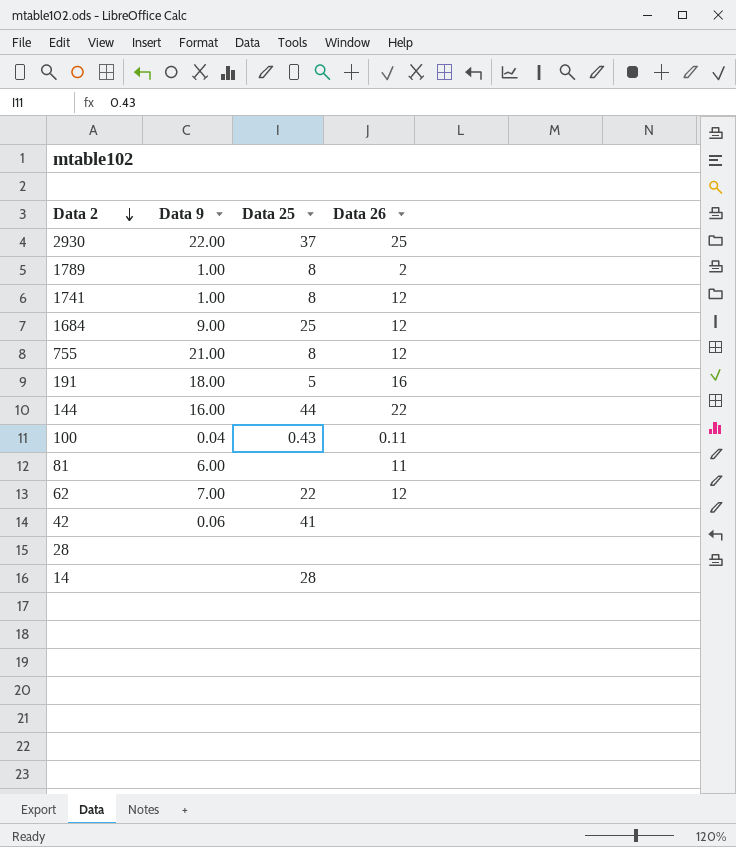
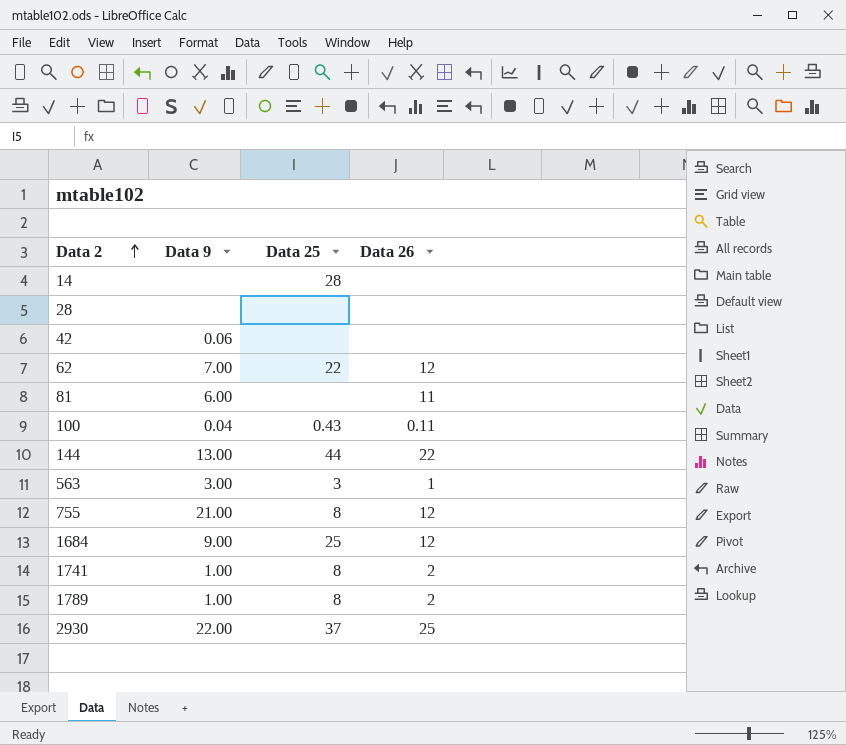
row order: Data 2 descending -> Data 2 ascending
row 191: 18.00 | 5 | 16 -> none
42 | Data 25: 41 -> none
144 | Data 9: 16.00 -> 13.00
row 563: none -> 3.00 | 3 | 1
1741 | Data 26: 12 -> 2

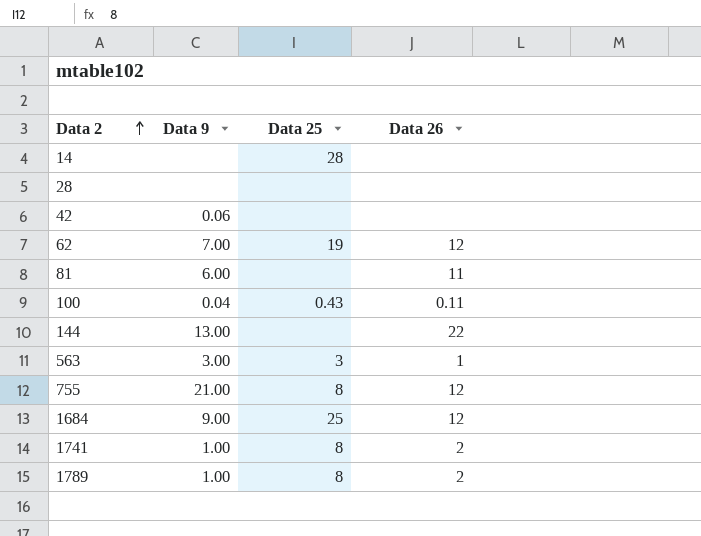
row 2930: 22.00 | 37 | 25 -> none
62 | Data 25: 22 -> 19
144 | Data 25: 44 -> none

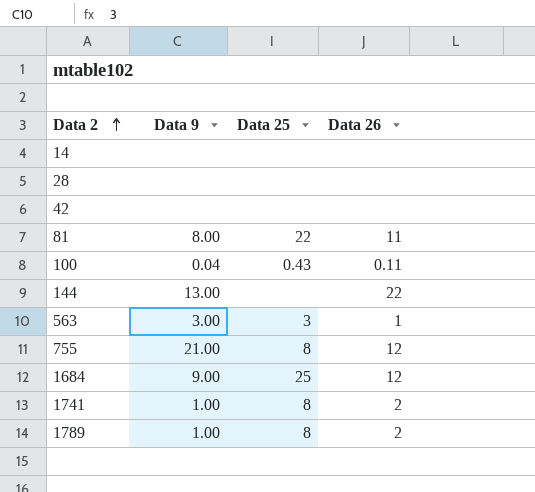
row 62: 7.00 | 19 | 12 -> none
14 | Data 25: 28 -> none
42 | Data 9: 0.06 -> none
81 | Data 9: 6.00 -> 8.00
81 | Data 25: none -> 22

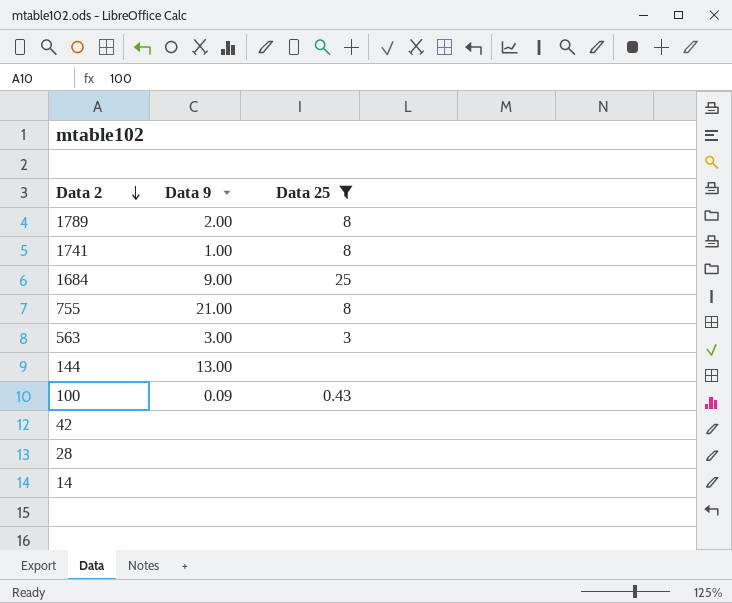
filter: none -> Data 25 != 22
row order: Data 2 ascending -> Data 2 descending
column Data 26 | position: 4 -> none
1789 | Data 9: 1.00 -> 2.00
100 | Data 9: 0.04 -> 0.09

